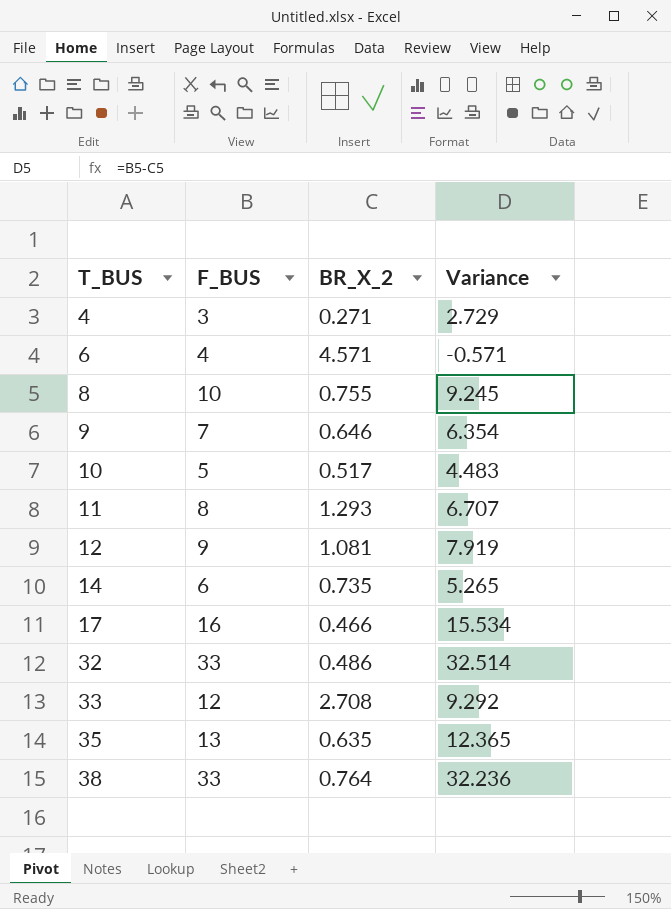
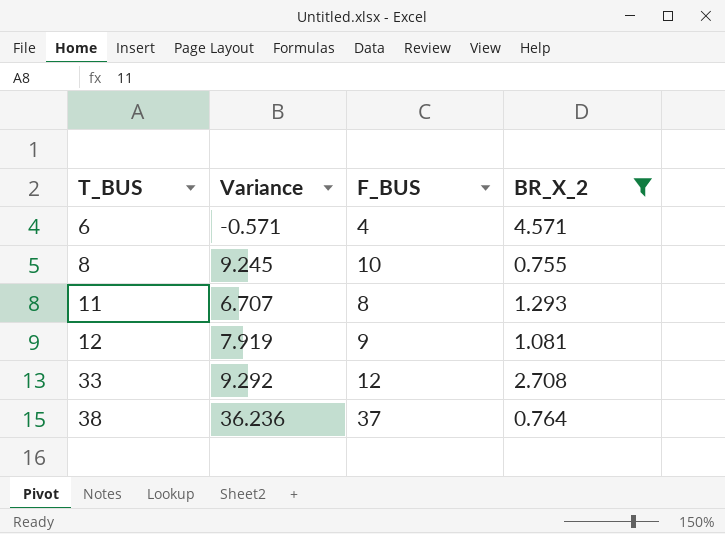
filter: none -> BR_X_2 >= 0.755
column Variance | position: 4 -> 2
38 | Variance: 32.236 -> 36.236
38 | F_BUS: 33 -> 37

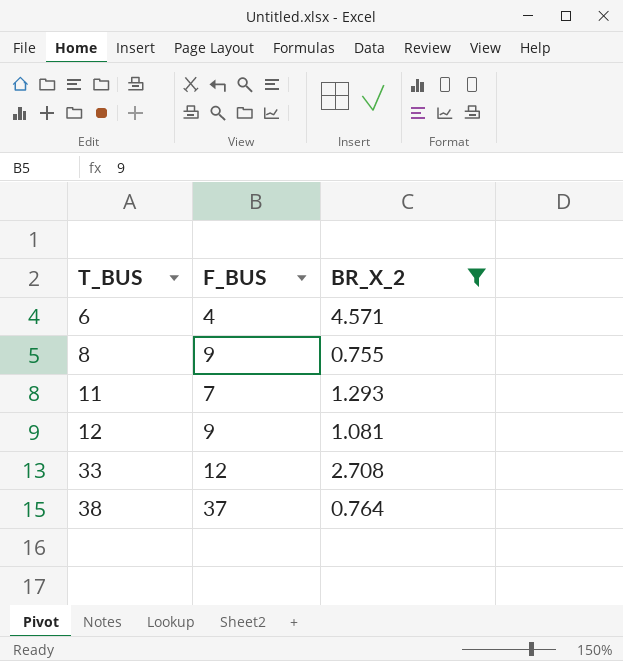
column Variance | formula: [F_BUS] - [BR_X_2] -> none
8 | F_BUS: 10 -> 9
11 | F_BUS: 8 -> 7

